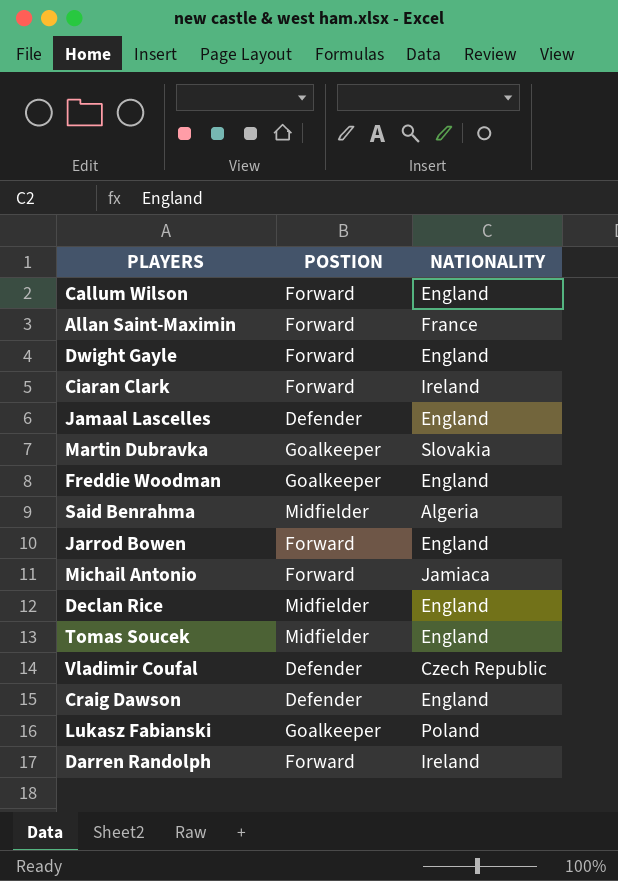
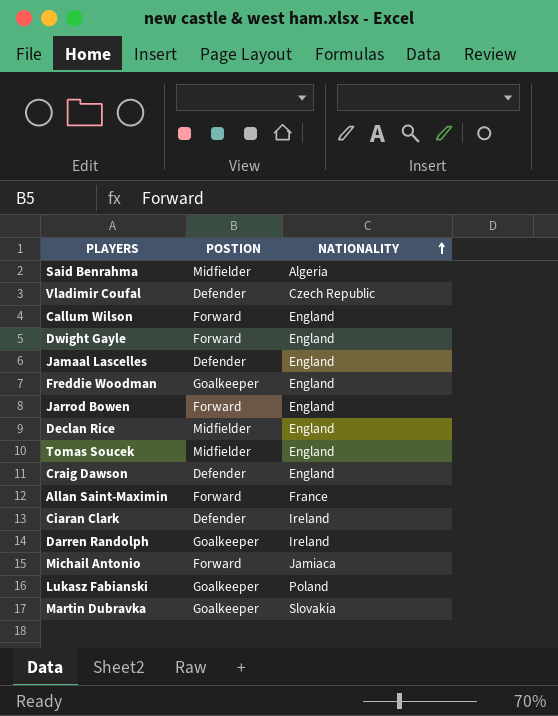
row order: none -> NATIONALITY ascending
Ciaran Clark | POSTION: Forward -> Defender
Darren Randolph | POSTION: Forward -> Goalkeeper

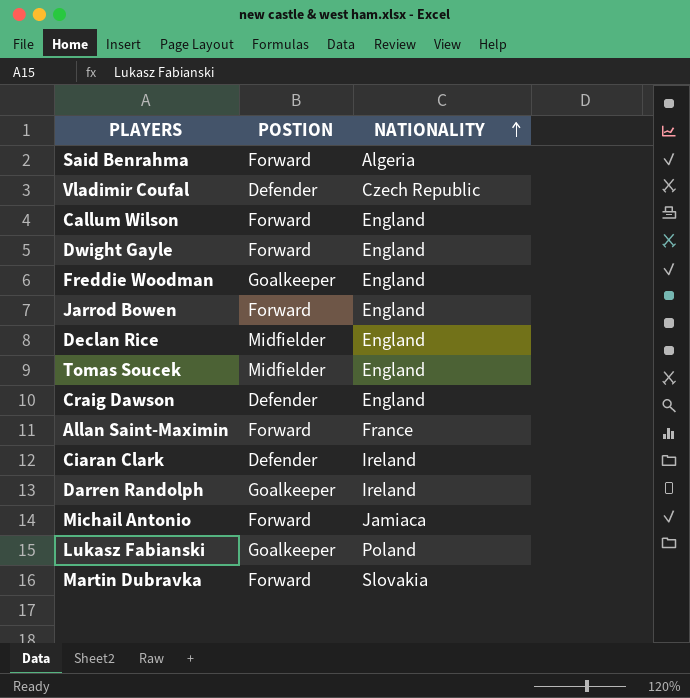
row Jamaal Lascelles: Defender | England -> none
Said Benrahma | POSTION: Midfielder -> Forward
Martin Dubravka | POSTION: Goalkeeper -> Forward

